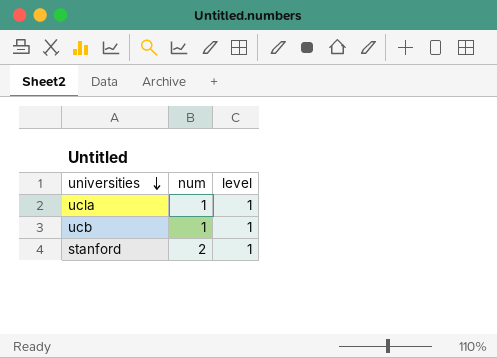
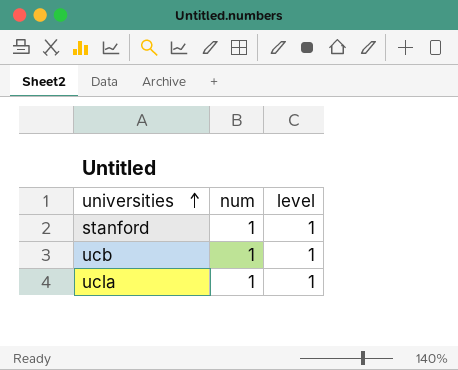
row order: universities descending -> universities ascending
stanford | num: 2 -> 1

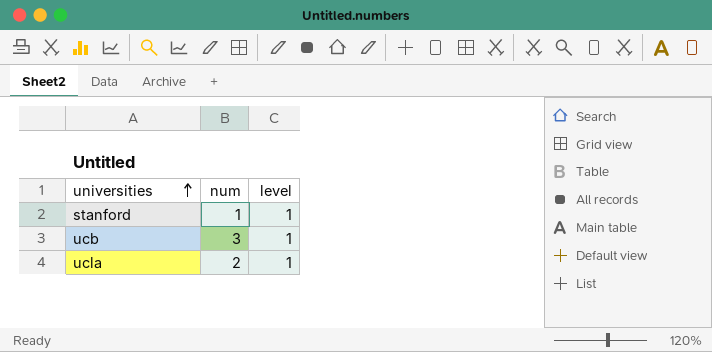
ucb | num: 1 -> 3
ucla | num: 1 -> 2

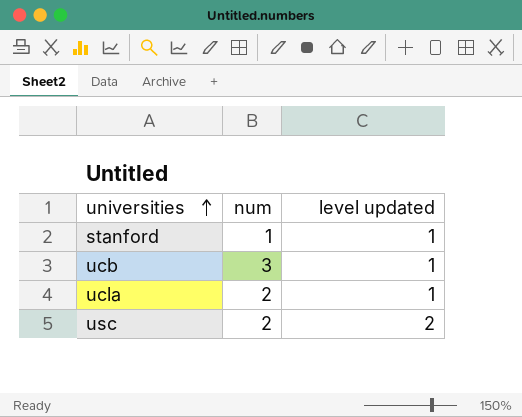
column name: level -> level updated
row usc: none -> 2 | 2

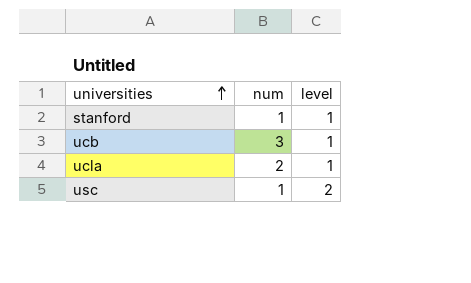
column name: level updated -> level
usc | num: 2 -> 1

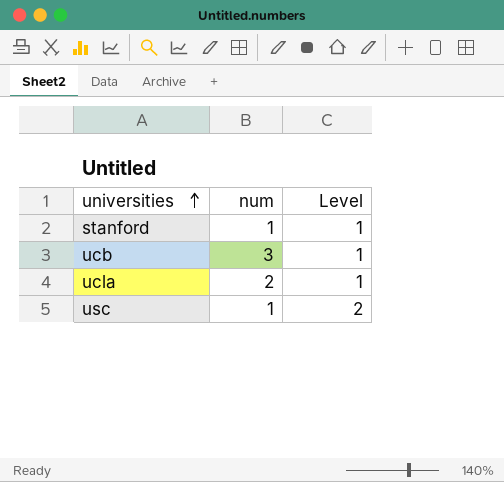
column name: level -> Level

